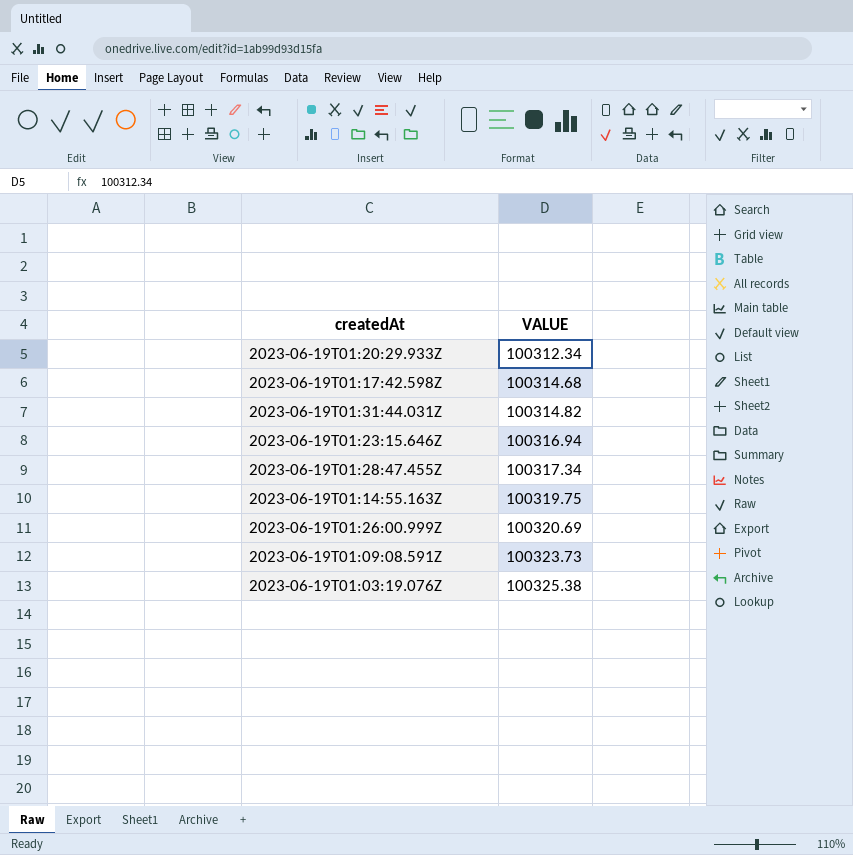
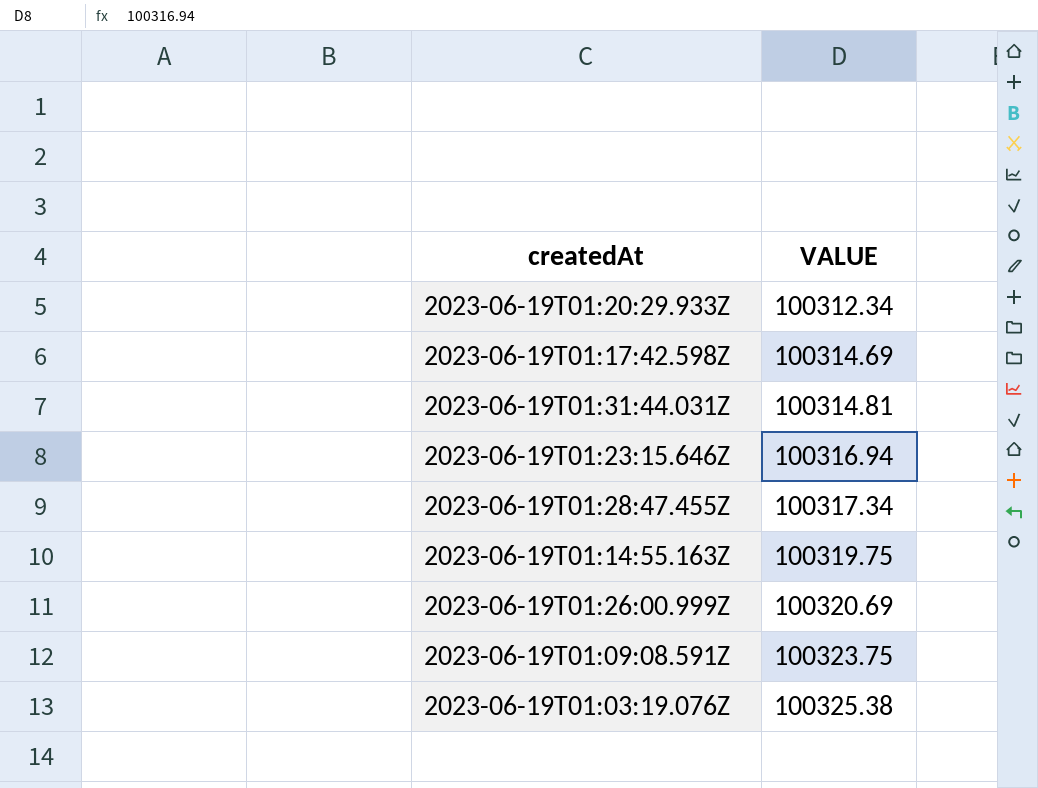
2023-06-19T01:17:42.598Z | VALUE: 100314.68 -> 100314.69
2023-06-19T01:31:44.031Z | VALUE: 100314.82 -> 100314.81
2023-06-19T01:09:08.591Z | VALUE: 100323.73 -> 100323.75

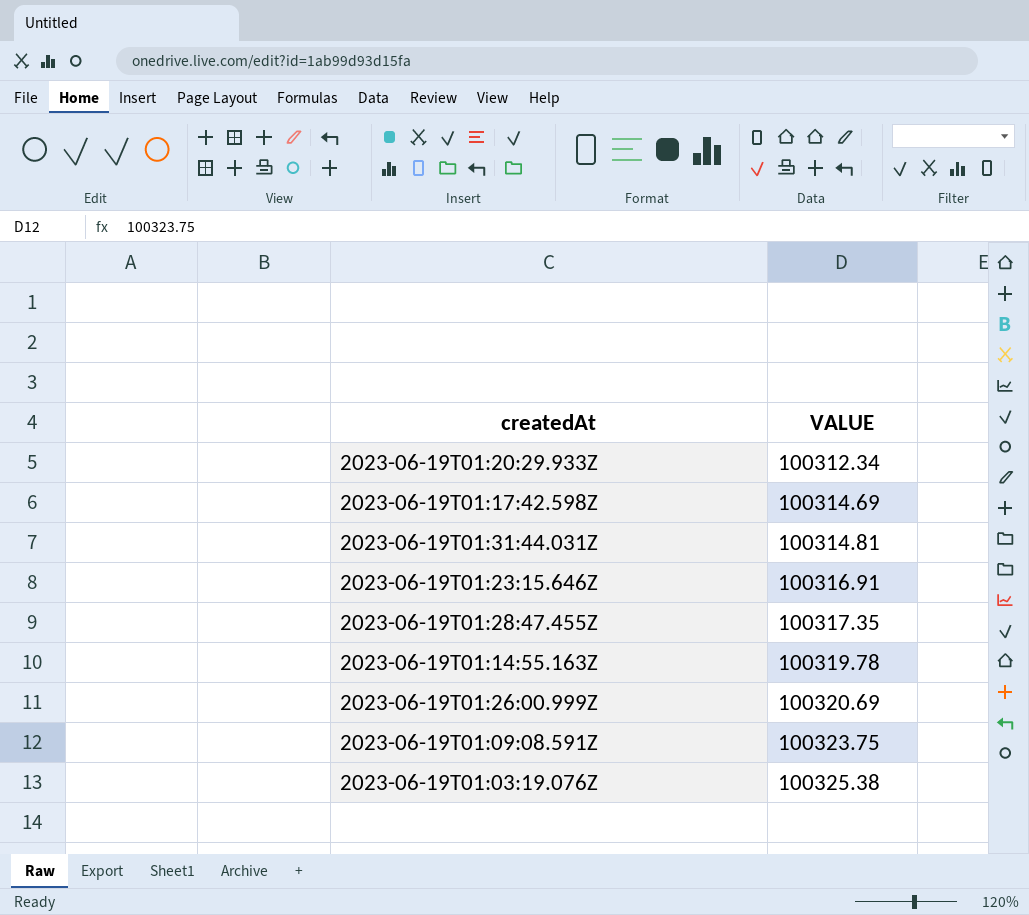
2023-06-19T01:23:15.646Z | VALUE: 100316.94 -> 100316.91
2023-06-19T01:28:47.455Z | VALUE: 100317.34 -> 100317.35
2023-06-19T01:14:55.163Z | VALUE: 100319.75 -> 100319.78

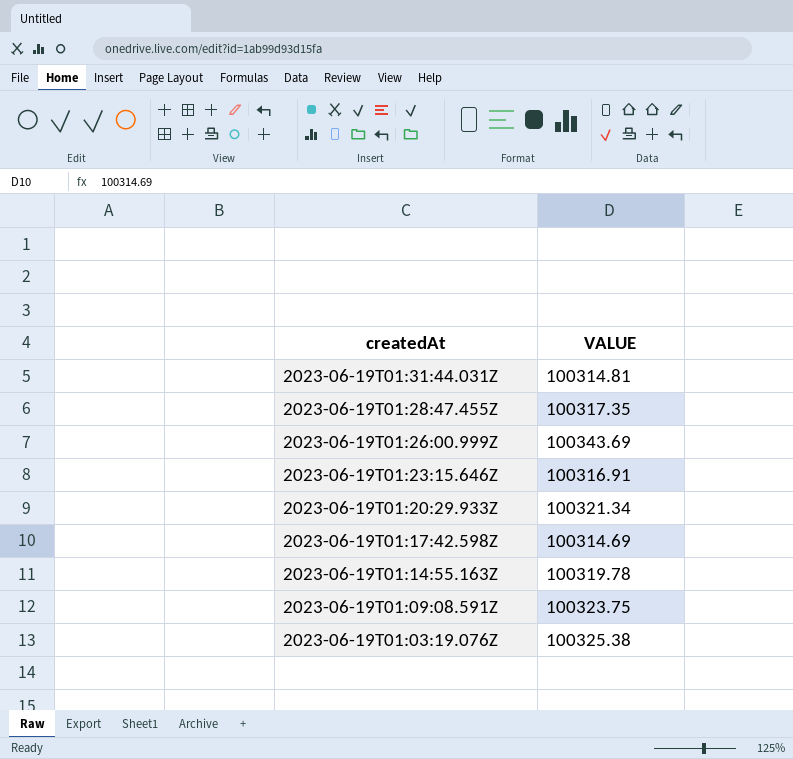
row order: VALUE ascending -> createdAt descending
2023-06-19T01:26:00.999Z | VALUE: 100320.69 -> 100343.69
2023-06-19T01:20:29.933Z | VALUE: 100312.34 -> 100321.34

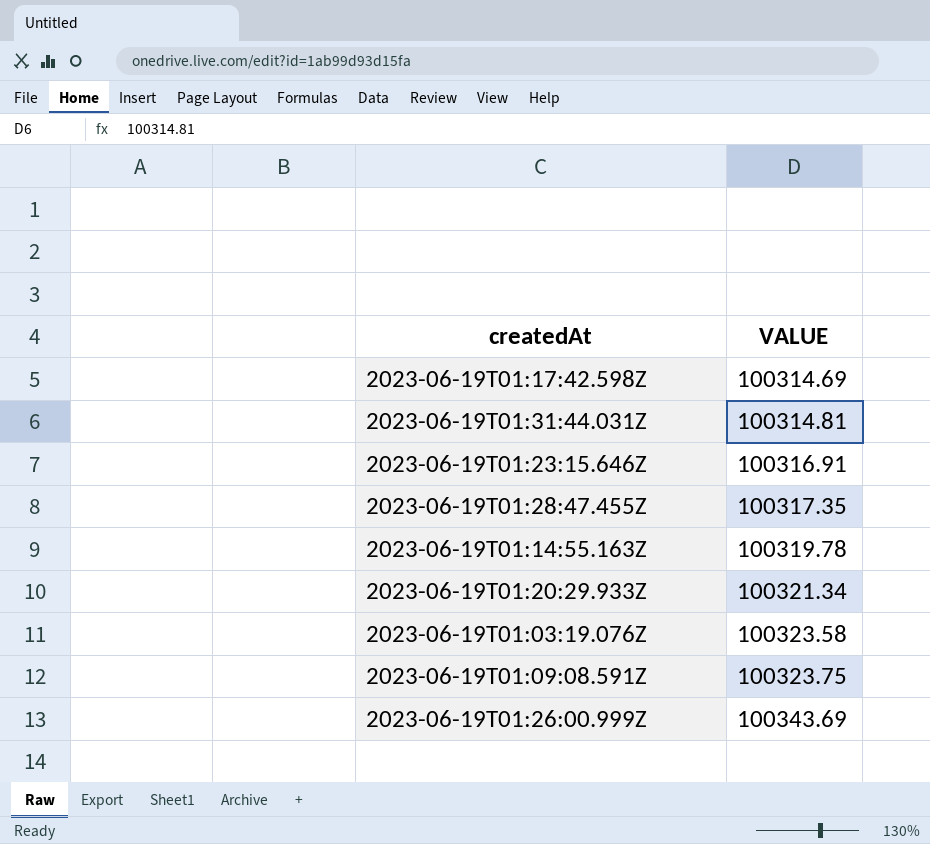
row order: createdAt descending -> VALUE ascending
2023-06-19T01:03:19.076Z | VALUE: 100325.38 -> 100323.58

